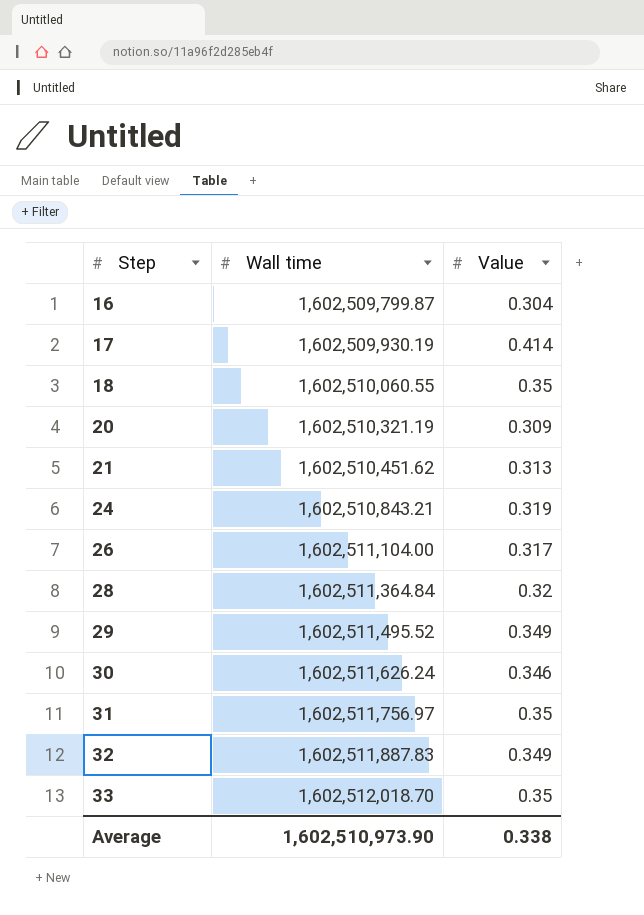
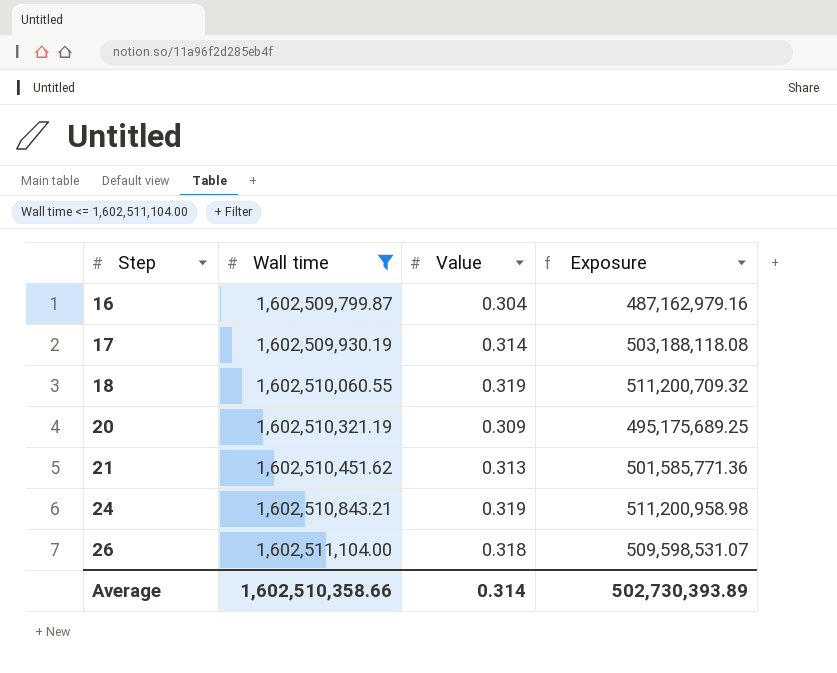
filter: none -> Wall time <= 1,602,511,104.00
column Exposure | formula: none -> [Wall time] * [Value]
17 | Value: 0.414 -> 0.314
18 | Value: 0.35 -> 0.319
26 | Value: 0.317 -> 0.318
Average | Wall time: 1,602,510,973.90 -> 1,602,510,358.66
Average | Value: 0.338 -> 0.314

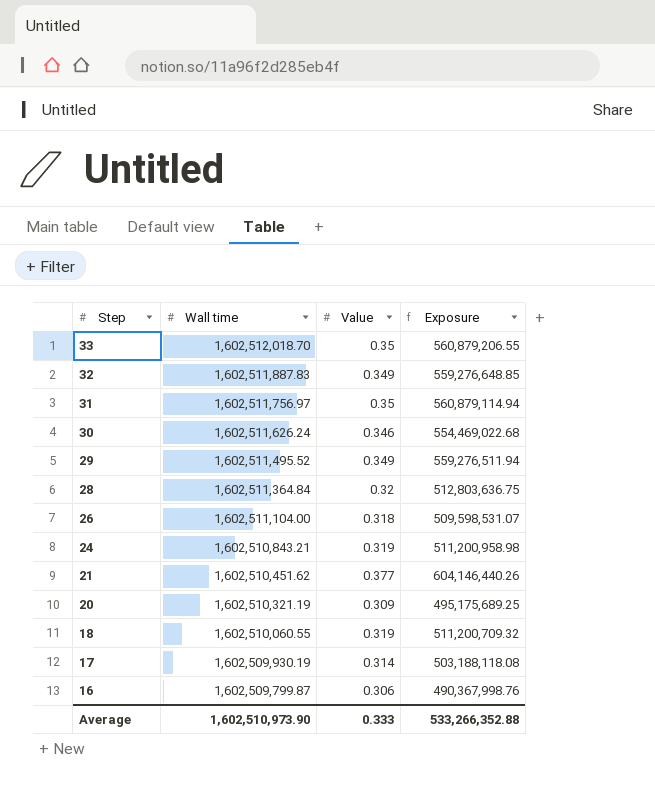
filter: Wall time <= 1,602,511,104.00 -> none
row order: Step ascending -> Step descending
21 | Value: 0.313 -> 0.377
21 | Exposure: 501,585,771.36 -> 604,146,440.26
16 | Value: 0.304 -> 0.306
16 | Exposure: 487,162,979.16 -> 490,367,998.76
Average | Wall time: 1,602,510,358.66 -> 1,602,510,973.90
Average | Value: 0.314 -> 0.333
Average | Exposure: 502,730,393.89 -> 533,266,352.88

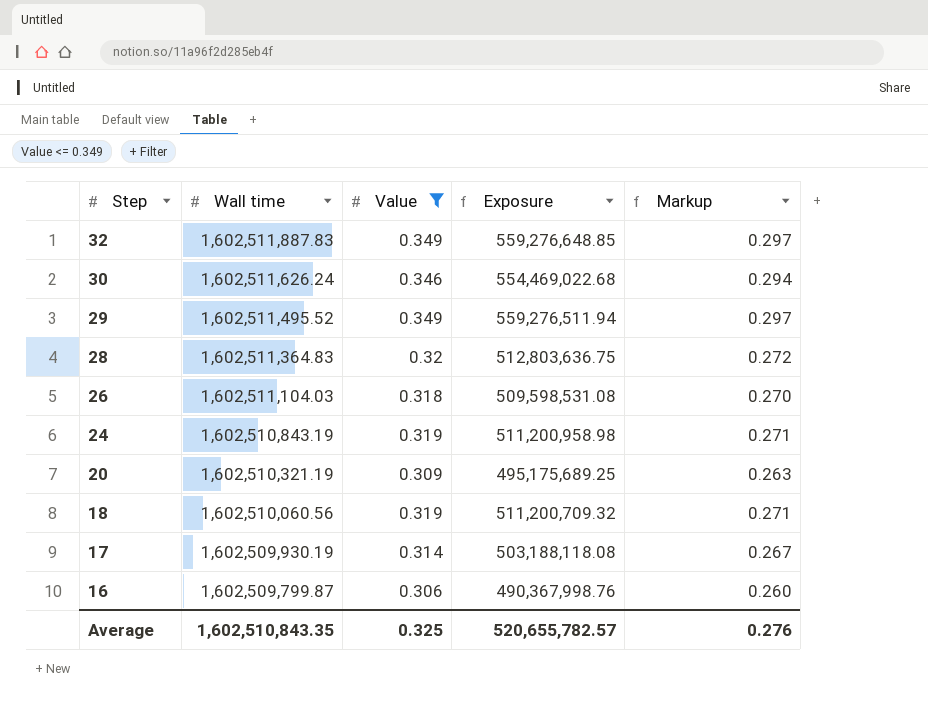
filter: none -> Value <= 0.349
column Markup | formula: none -> [Value] * 0.85
28 | Wall time: 1,602,511,364.84 -> 1,602,511,364.83
26 | Wall time: 1,602,511,104.00 -> 1,602,511,104.03
26 | Exposure: 509,598,531.07 -> 509,598,531.08
24 | Wall time: 1,602,510,843.21 -> 1,602,510,843.19
18 | Wall time: 1,602,510,060.55 -> 1,602,510,060.56
Average | Wall time: 1,602,510,973.90 -> 1,602,510,843.35
Average | Value: 0.333 -> 0.325
Average | Exposure: 533,266,352.88 -> 520,655,782.57

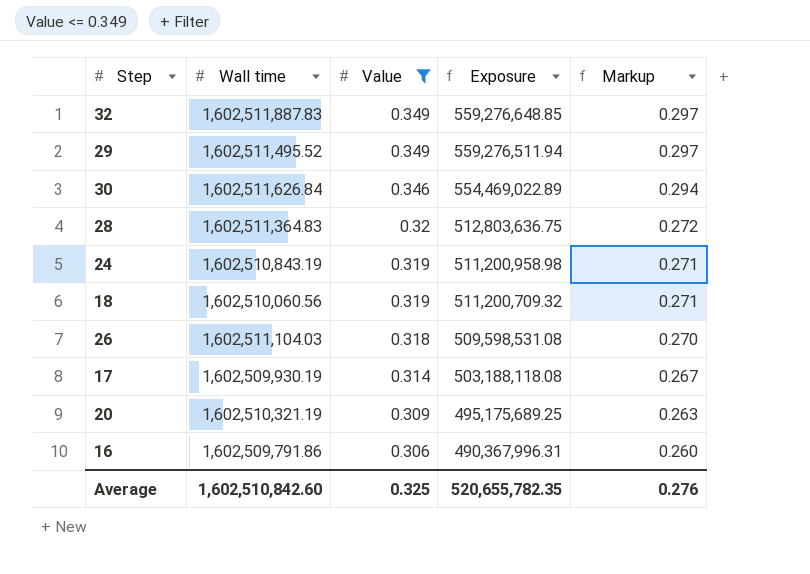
row order: Step descending -> Value descending
30 | Wall time: 1,602,511,626.24 -> 1,602,511,626.84
30 | Exposure: 554,469,022.68 -> 554,469,022.89
16 | Wall time: 1,602,509,799.87 -> 1,602,509,791.86
16 | Exposure: 490,367,998.76 -> 490,367,996.31
Average | Wall time: 1,602,510,843.35 -> 1,602,510,842.60
Average | Exposure: 520,655,782.57 -> 520,655,782.35

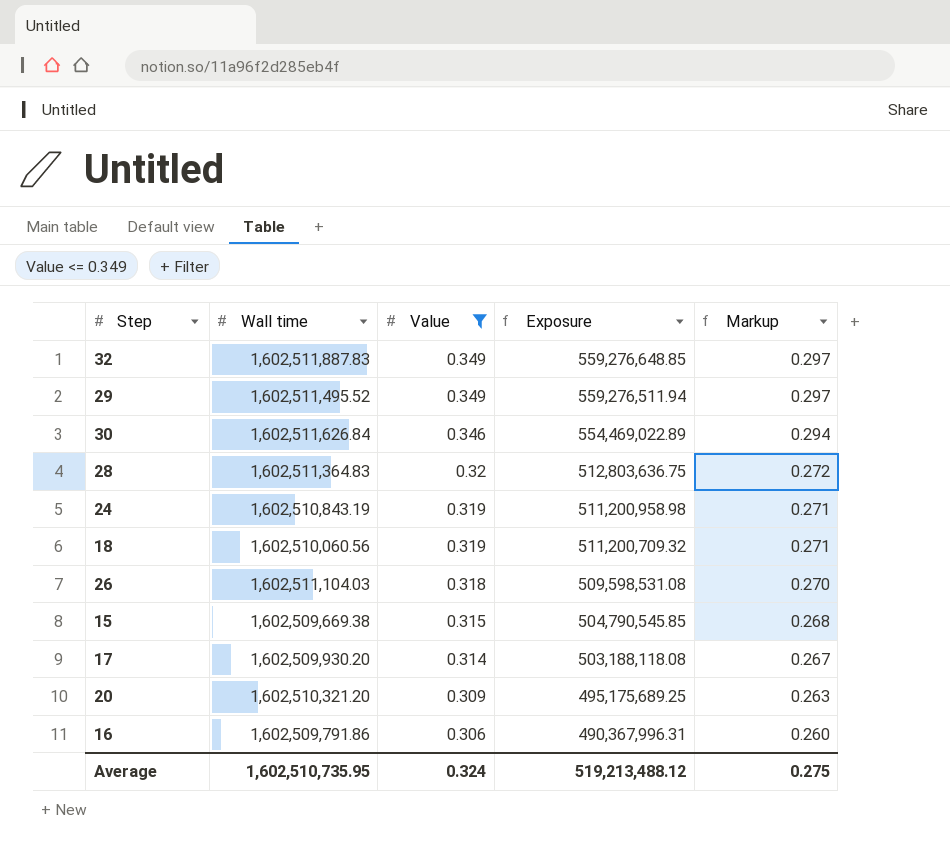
row 15: none -> 1,602,509,669.38 | 0.315 | 504,790,545.85 | 0.268
17 | Wall time: 1,602,509,930.19 -> 1,602,509,930.20
20 | Wall time: 1,602,510,321.19 -> 1,602,510,321.20
Average | Wall time: 1,602,510,842.60 -> 1,602,510,735.95
Average | Value: 0.325 -> 0.324
Average | Exposure: 520,655,782.35 -> 519,213,488.12
Average | Markup: 0.276 -> 0.275

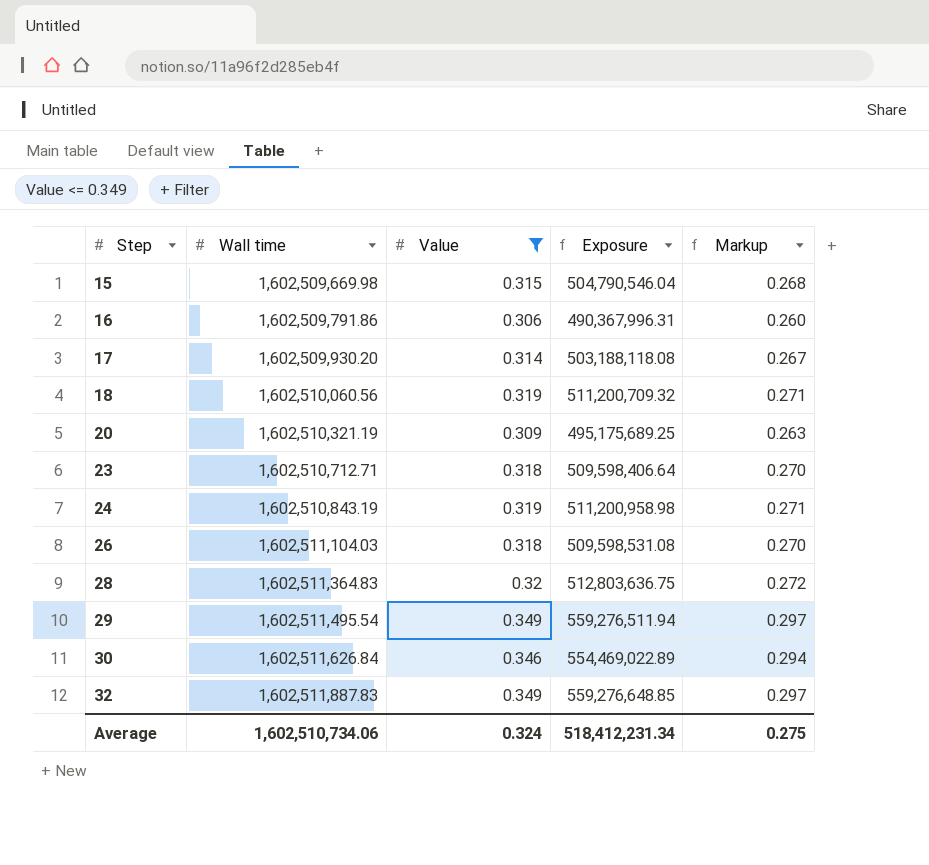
row order: Value descending -> Step ascending
15 | Wall time: 1,602,509,669.38 -> 1,602,509,669.98
15 | Exposure: 504,790,545.85 -> 504,790,546.04
20 | Wall time: 1,602,510,321.20 -> 1,602,510,321.19
row 23: none -> 1,602,510,712.71 | 0.318 | 509,598,406.64 | 0.270
29 | Wall time: 1,602,511,495.52 -> 1,602,511,495.54
Average | Wall time: 1,602,510,735.95 -> 1,602,510,734.06
Average | Exposure: 519,213,488.12 -> 518,412,231.34

